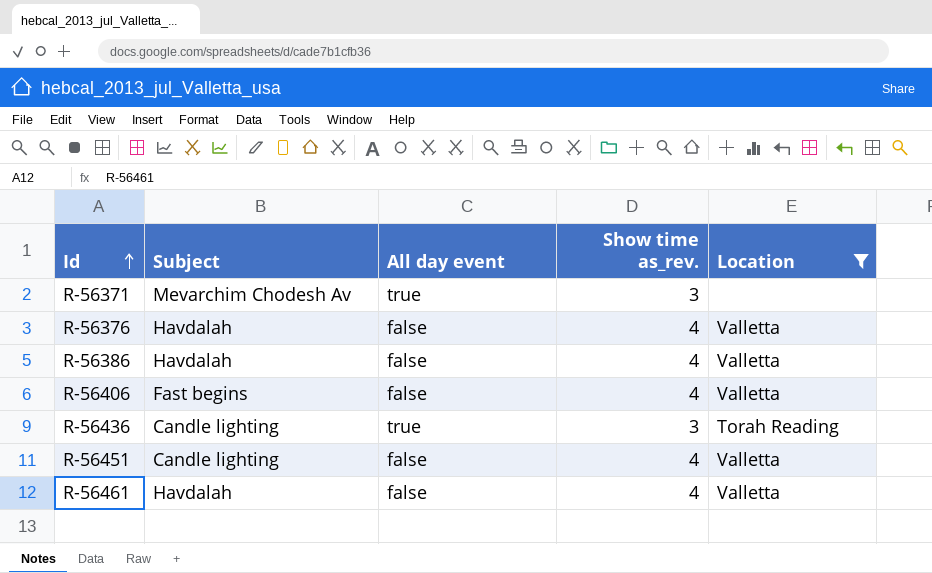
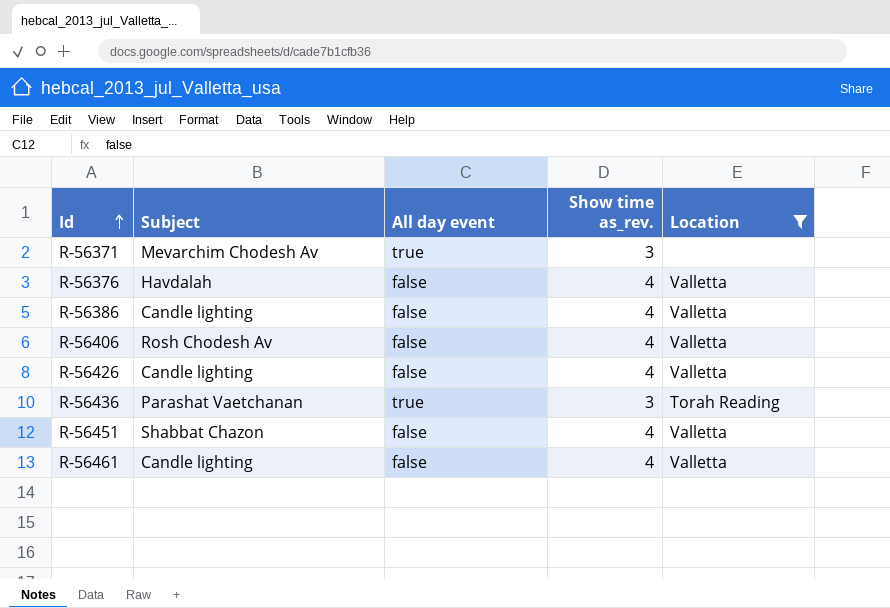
R-56386 | Subject: Havdalah -> Candle lighting
R-56406 | Subject: Fast begins -> Rosh Chodesh Av
row R-56426: none -> Candle lighting | false | 4 | Valletta
R-56436 | Subject: Candle lighting -> Parashat Vaetchanan
R-56451 | Subject: Candle lighting -> Shabbat Chazon
R-56461 | Subject: Havdalah -> Candle lighting

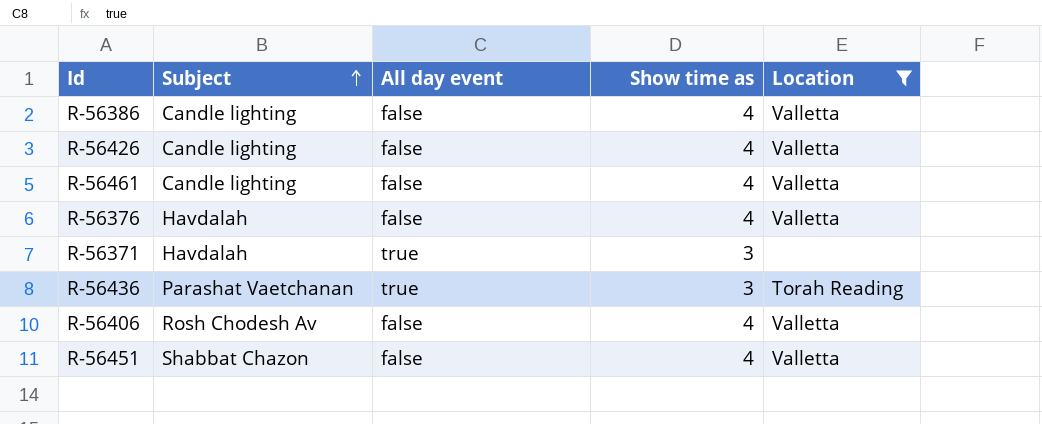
row order: Id ascending -> Subject ascending
column name: Show time as_rev. -> Show time as
R-56371 | Subject: Mevarchim Chodesh Av -> Havdalah

